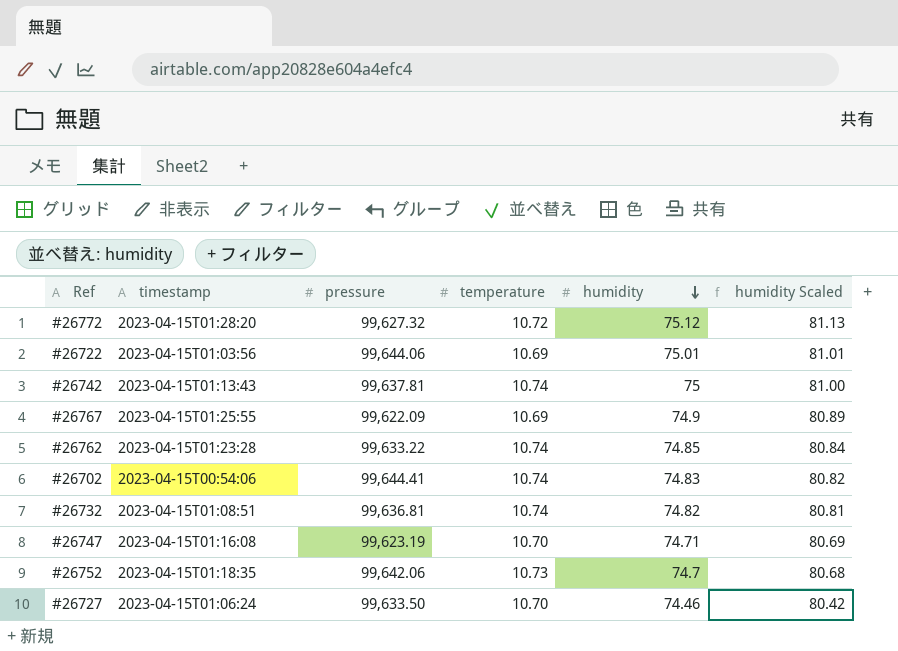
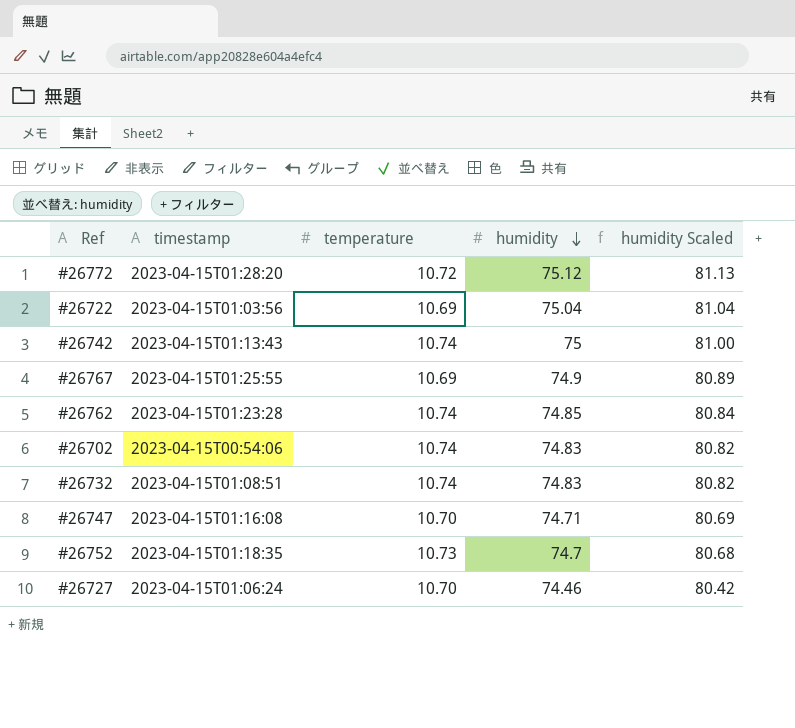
column pressure | position: 3 -> none
#26722 | humidity: 75.01 -> 75.04
#26722 | humidity Scaled: 81.01 -> 81.04
#26732 | humidity: 74.82 -> 74.83
#26732 | humidity Scaled: 80.81 -> 80.82

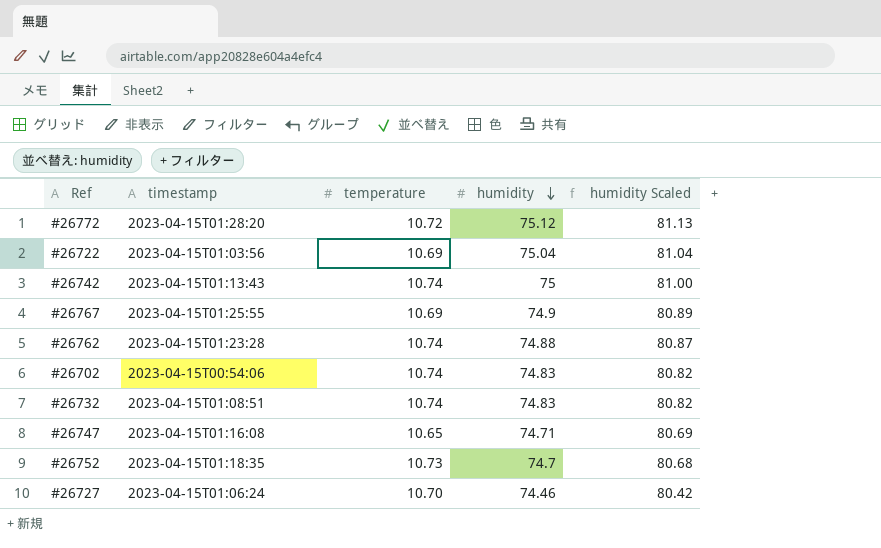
#26762 | humidity: 74.85 -> 74.88
#26762 | humidity Scaled: 80.84 -> 80.87
#26747 | temperature: 10.70 -> 10.65

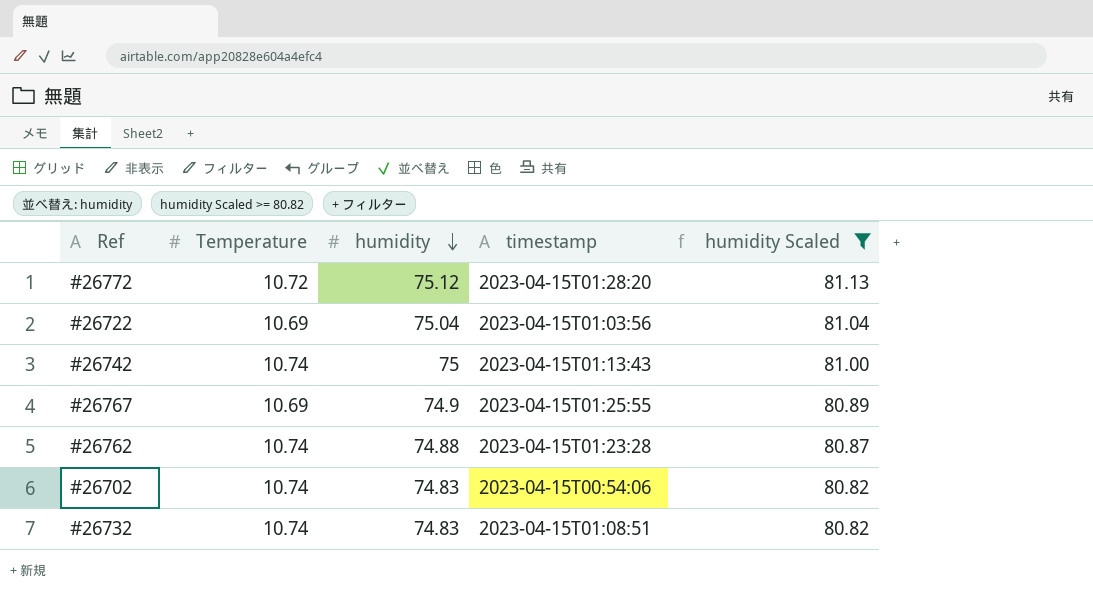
filter: none -> humidity Scaled >= 80.82
column name: temperature -> Temperature
column timestamp | position: 2 -> 4

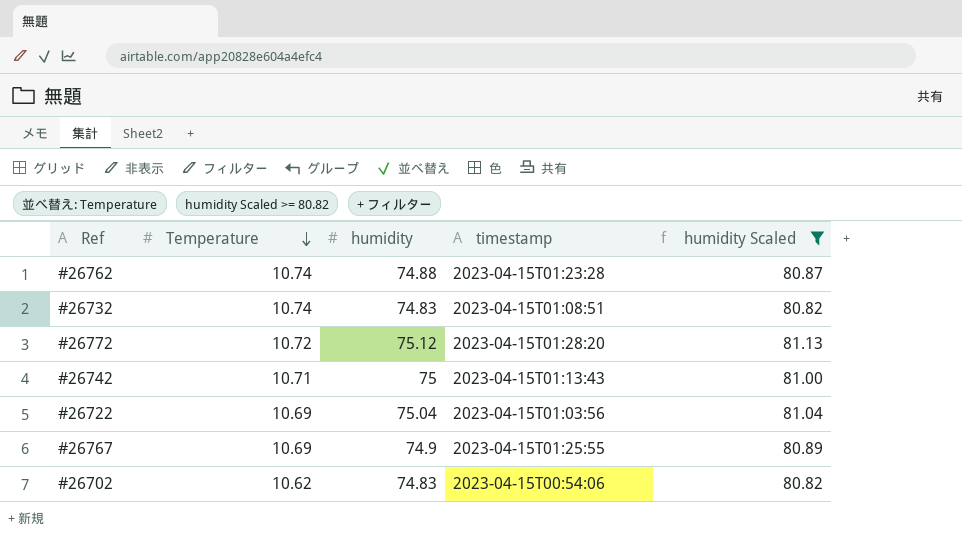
row order: humidity descending -> Temperature descending
#26742 | Temperature: 10.74 -> 10.71
#26702 | Temperature: 10.74 -> 10.62

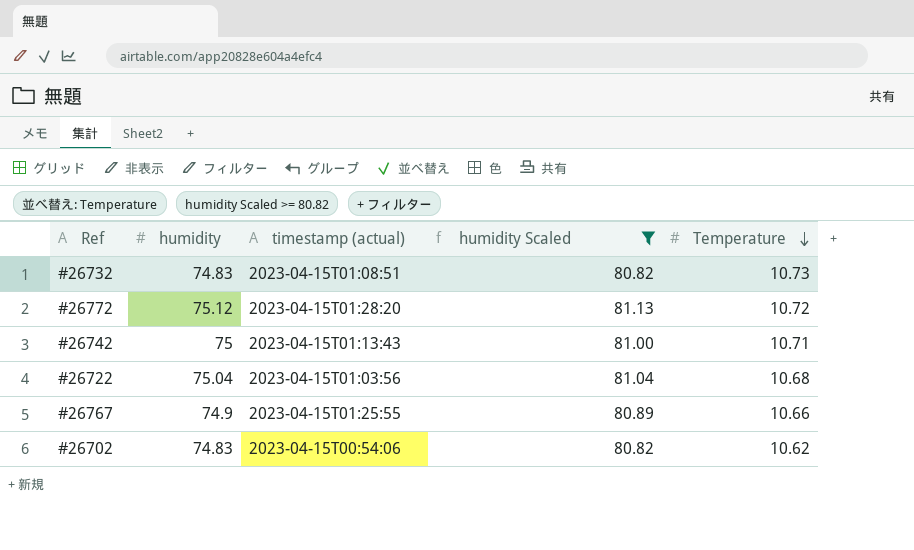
column name: timestamp -> timestamp (actual)
column Temperature | position: 2 -> 5
row #26762: 10.74 | 74.88 | 2023-04-15T01:23:28 | 80.87 -> none
#26732 | Temperature: 10.74 -> 10.73
#26722 | Temperature: 10.69 -> 10.68
#26767 | Temperature: 10.69 -> 10.66

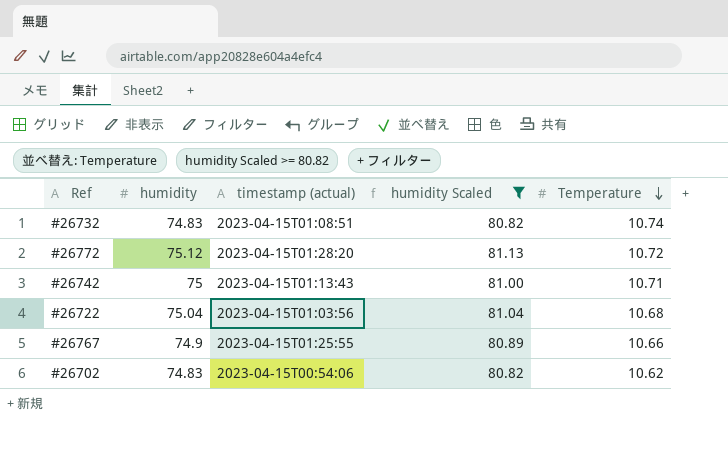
#26732 | Temperature: 10.73 -> 10.74

